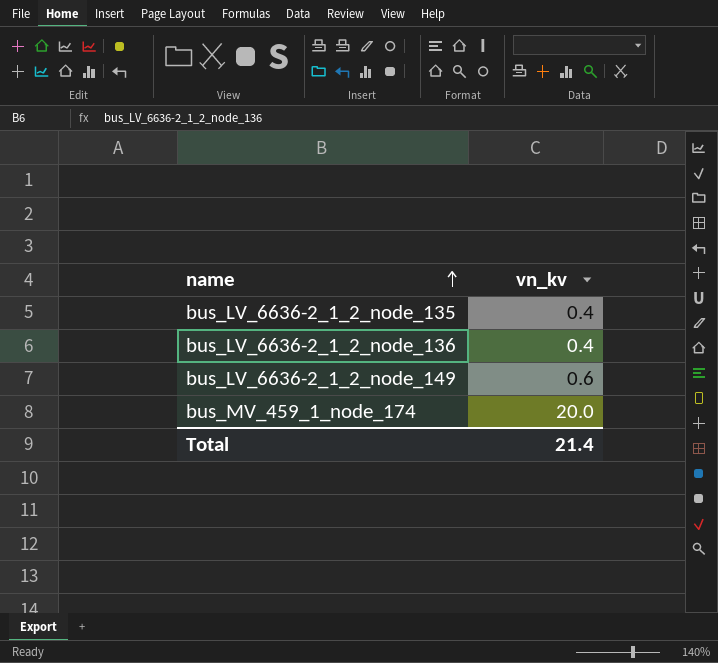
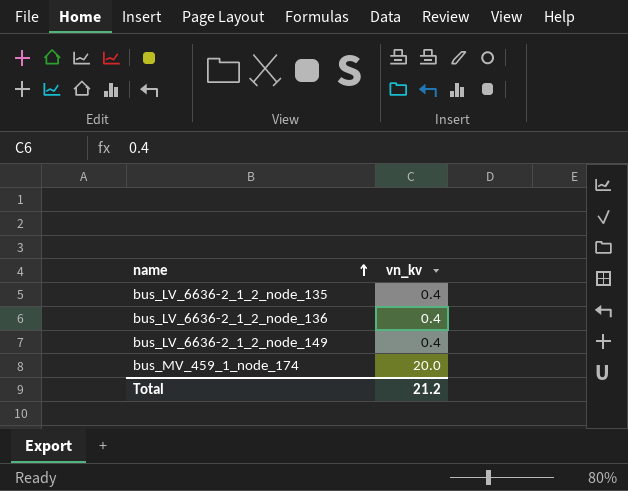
bus_LV_6636-2_1_2_node_149 | vn_kv: 0.6 -> 0.4
Total | vn_kv: 21.4 -> 21.2

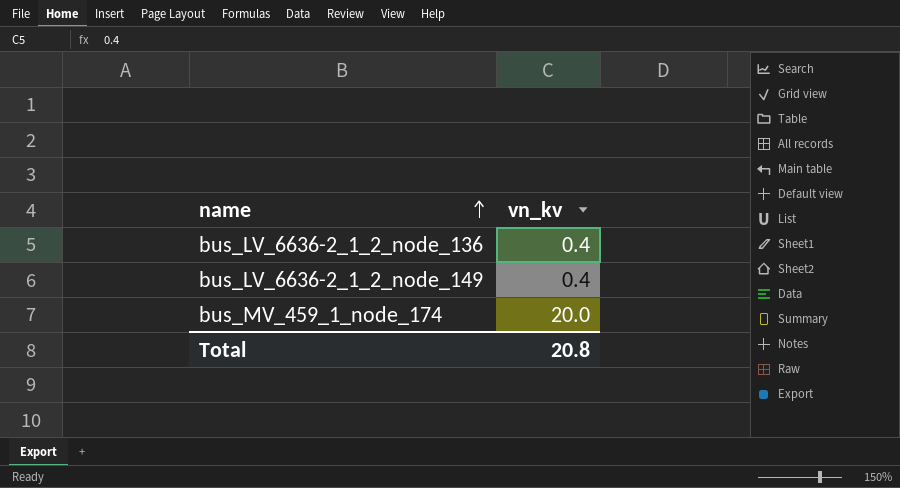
row bus_LV_6636-2_1_2_node_135: 0.4 -> none
Total | vn_kv: 21.2 -> 20.8

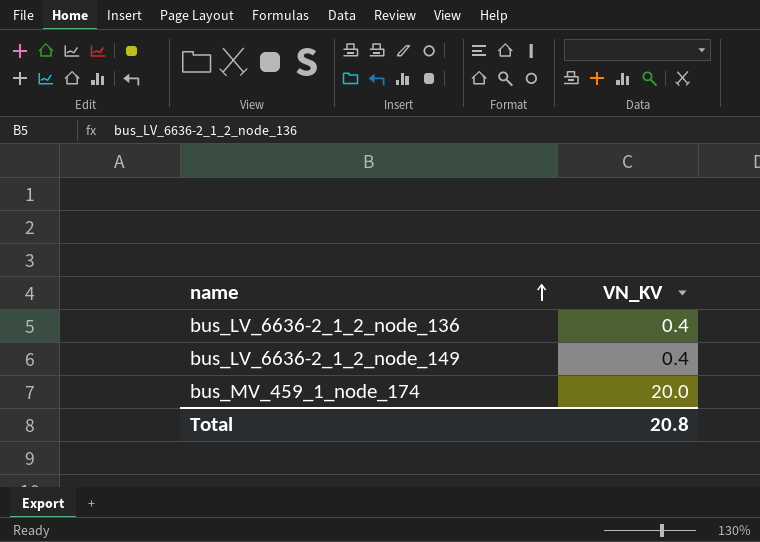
column name: vn_kv -> VN_KV

